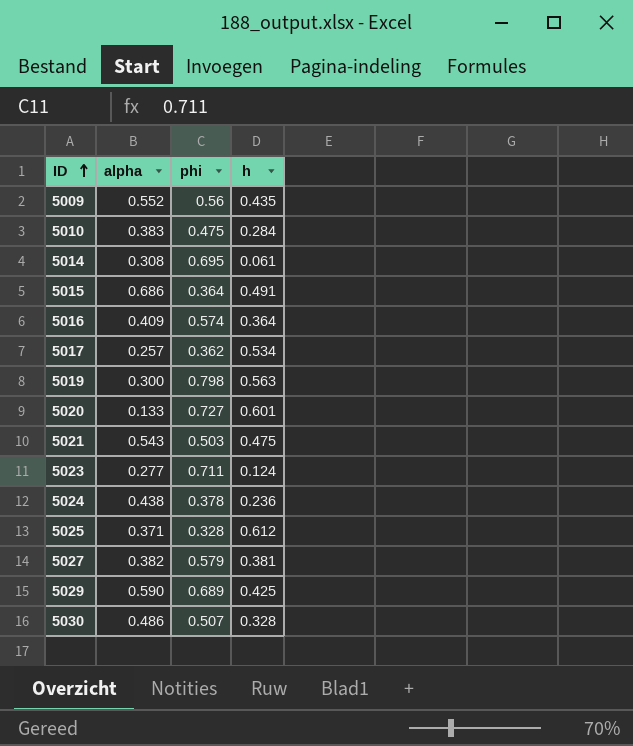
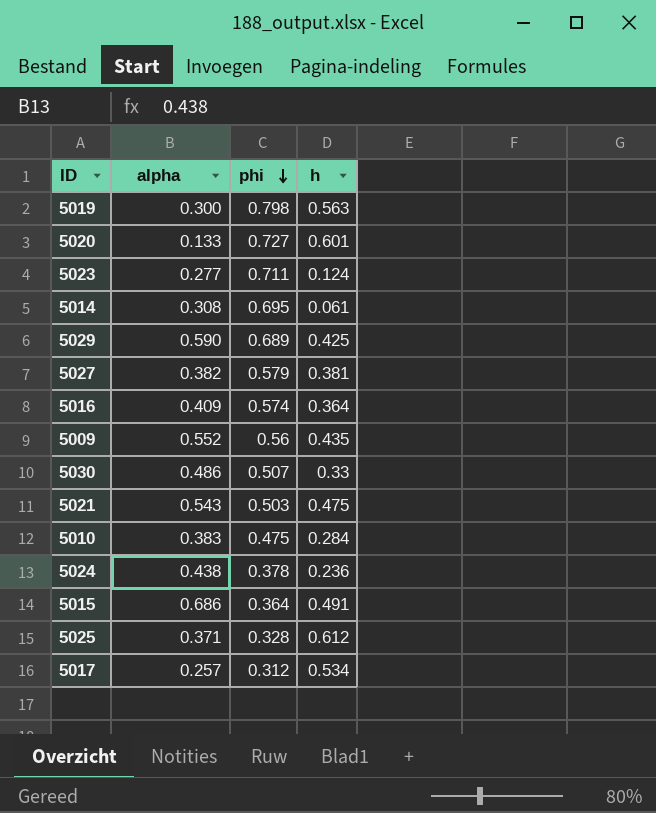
row order: ID ascending -> phi descending
5030 | h: 0.328 -> 0.33
5017 | phi: 0.362 -> 0.312

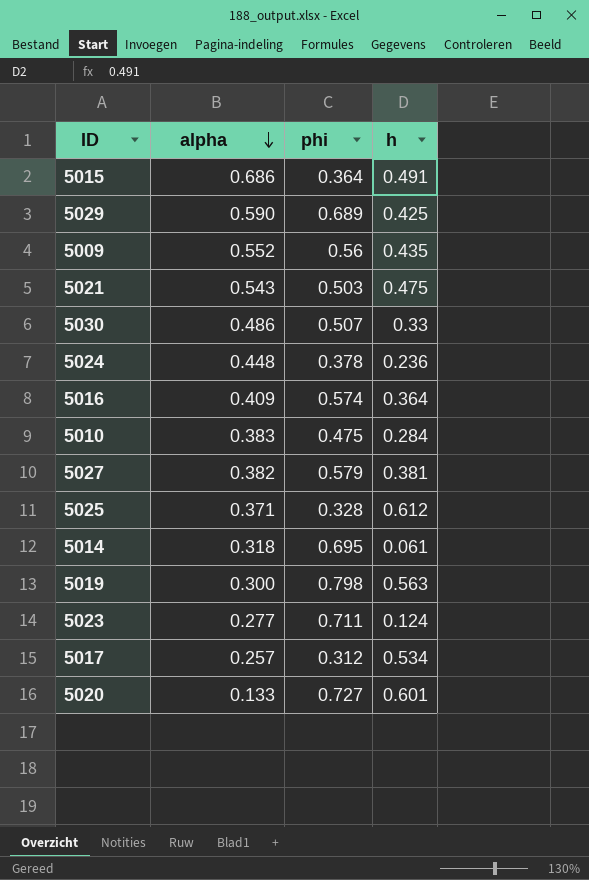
row order: phi descending -> alpha descending
5024 | alpha: 0.438 -> 0.448
5014 | alpha: 0.308 -> 0.318

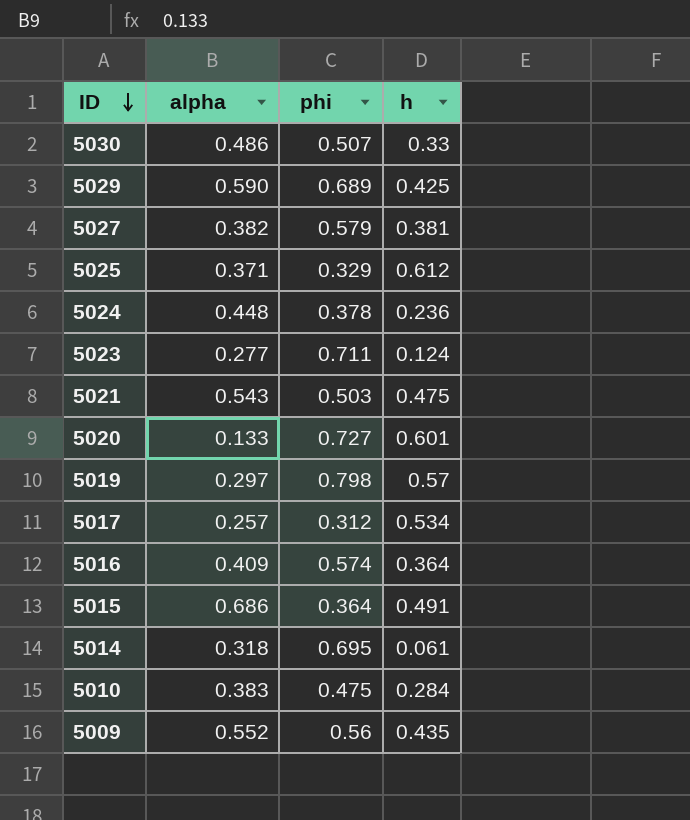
row order: alpha descending -> ID descending
5025 | phi: 0.328 -> 0.329
5019 | alpha: 0.300 -> 0.297
5019 | h: 0.563 -> 0.57

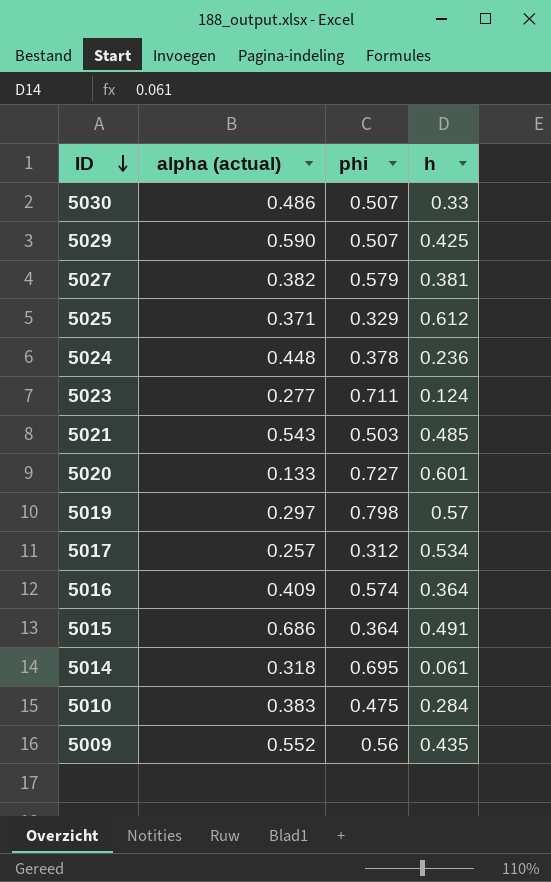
column name: alpha -> alpha (actual)
5029 | phi: 0.689 -> 0.507
5021 | h: 0.475 -> 0.485

